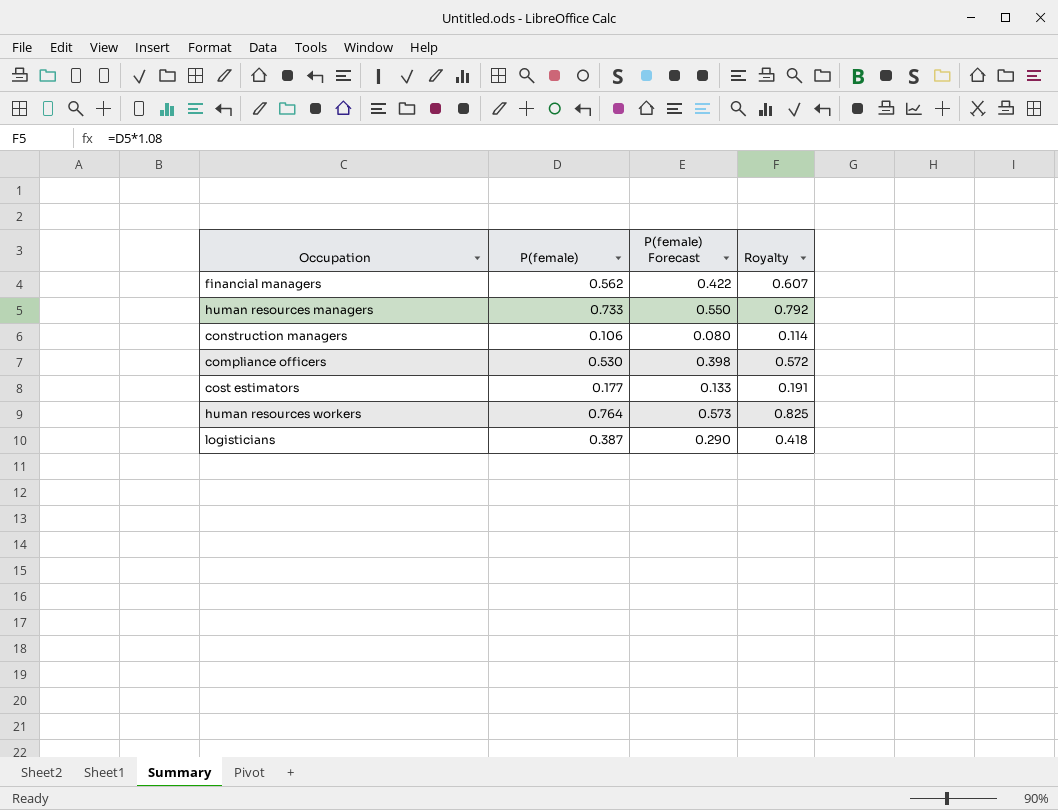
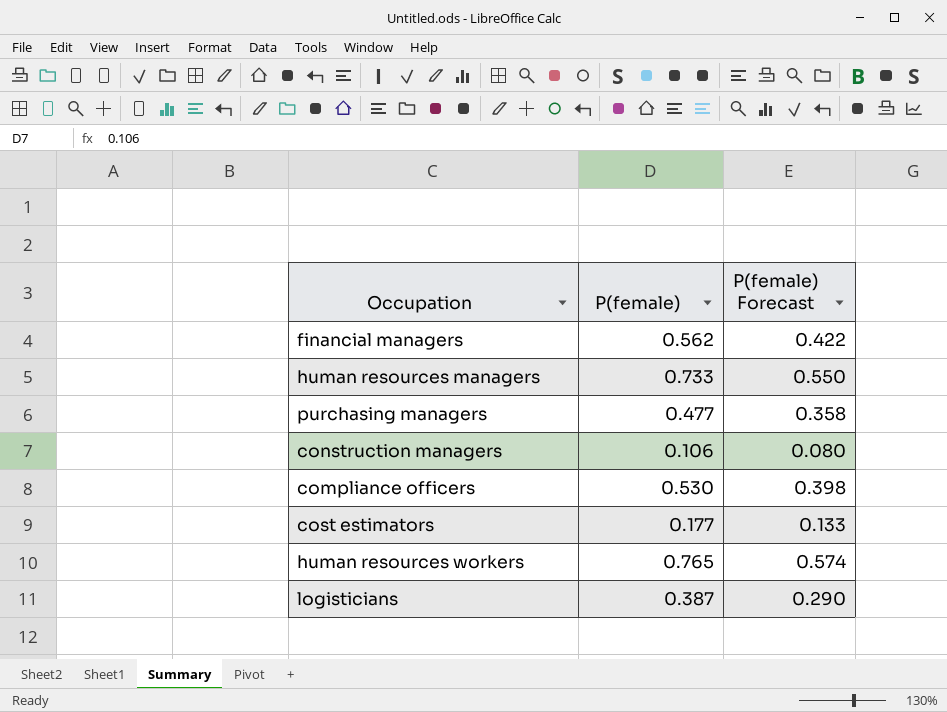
column Royalty | formula: [P(female)] * 1.08 -> none
row purchasing managers: none -> 0.477 | 0.358
human resources workers | P(female): 0.764 -> 0.765
human resources workers | P(female) Forecast: 0.573 -> 0.574

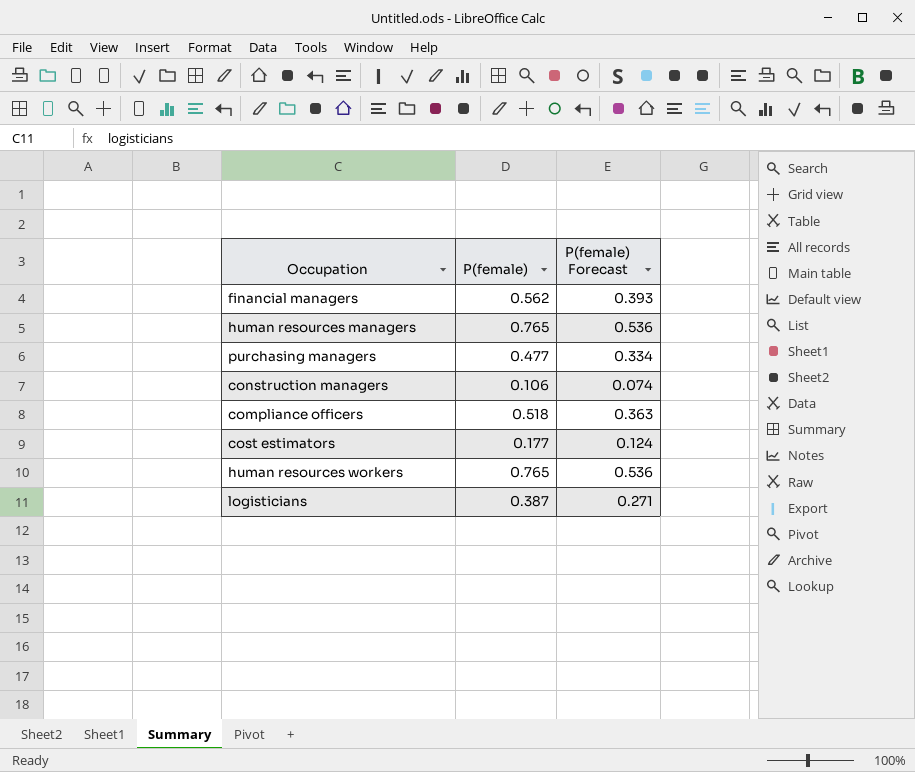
column P(female) Forecast | formula: [P(female)] * 0.75 -> [P(female)] * 0.7
human resources managers | P(female): 0.733 -> 0.765
compliance officers | P(female): 0.530 -> 0.518

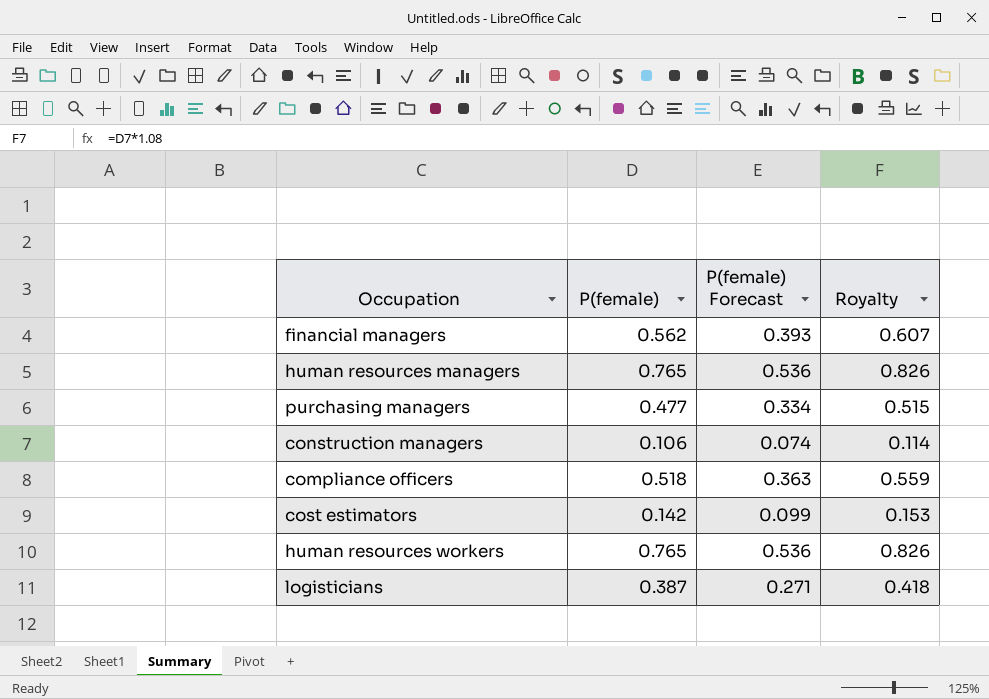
column Royalty | formula: none -> [P(female)] * 1.08
cost estimators | P(female): 0.177 -> 0.142
cost estimators | P(female) Forecast: 0.124 -> 0.099

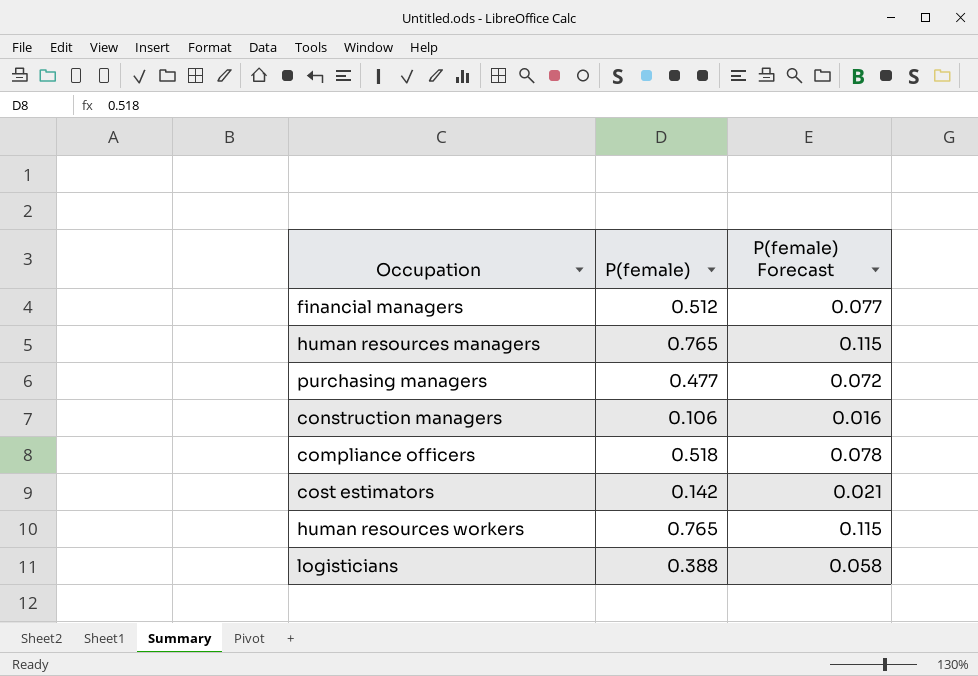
column Royalty | formula: [P(female)] * 1.08 -> none
column P(female) Forecast | formula: [P(female)] * 0.7 -> [P(female)] * 0.15
financial managers | P(female): 0.562 -> 0.512
logisticians | P(female): 0.387 -> 0.388

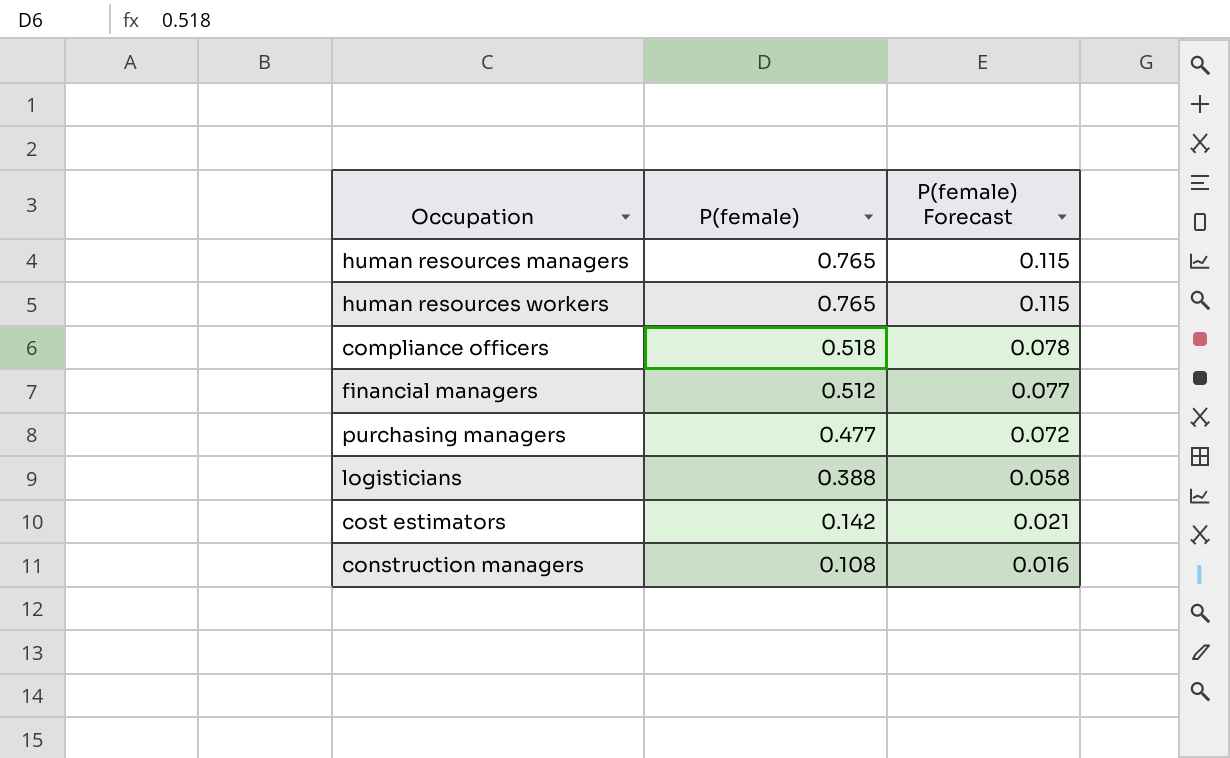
row order: none -> P(female) descending
construction managers | P(female): 0.106 -> 0.108

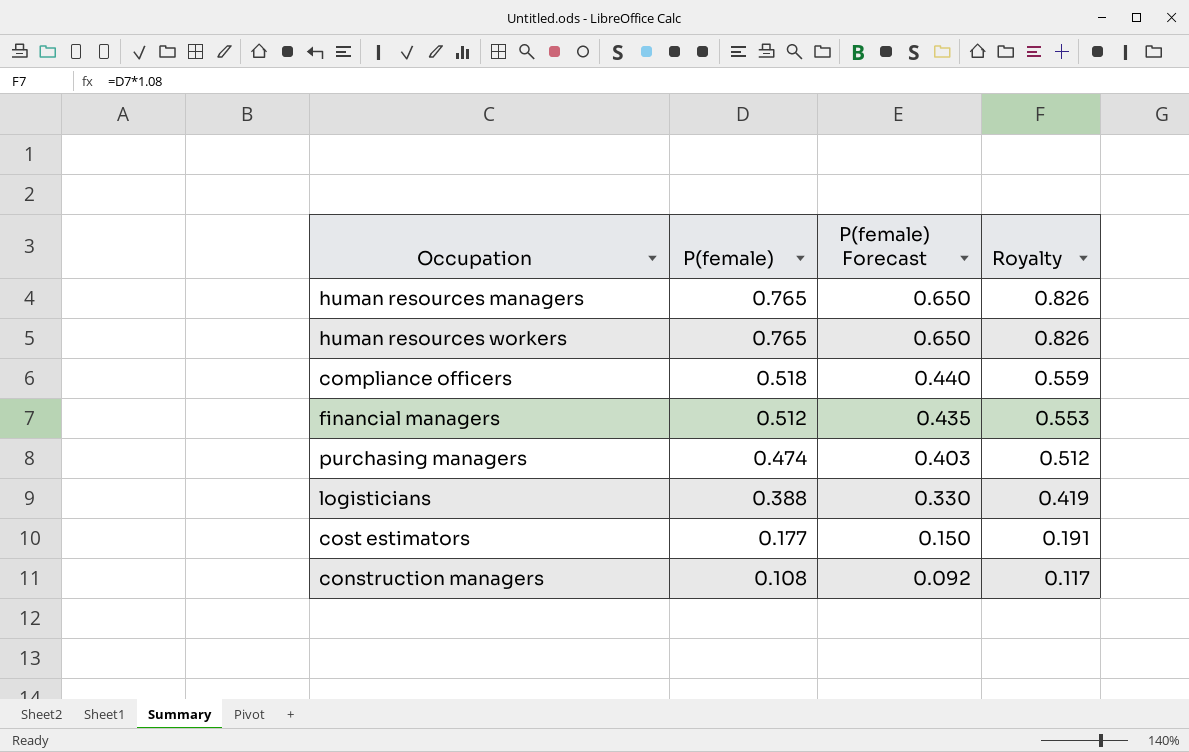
column P(female) Forecast | formula: [P(female)] * 0.15 -> [P(female)] * 0.85
column Royalty | formula: none -> [P(female)] * 1.08
purchasing managers | P(female): 0.477 -> 0.474
cost estimators | P(female): 0.142 -> 0.177

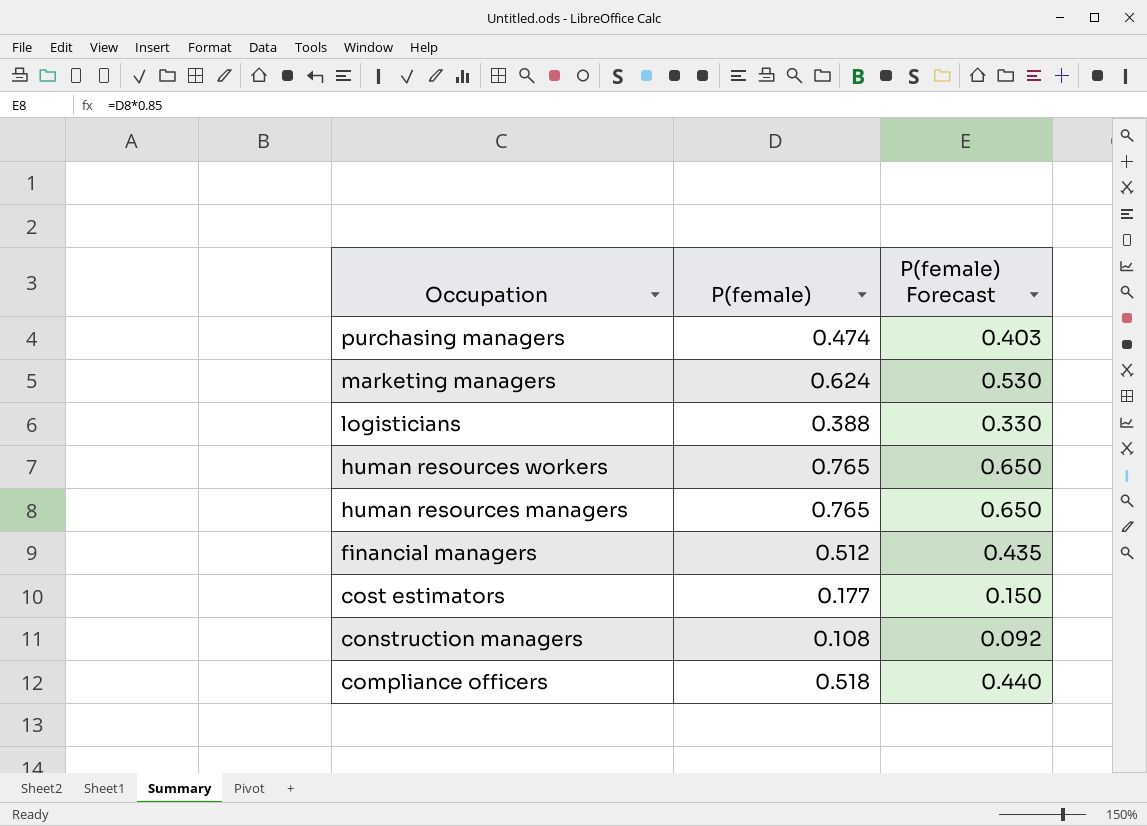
row order: P(female) descending -> Occupation descending
column Royalty | formula: [P(female)] * 1.08 -> none
row marketing managers: none -> 0.624 | 0.530

